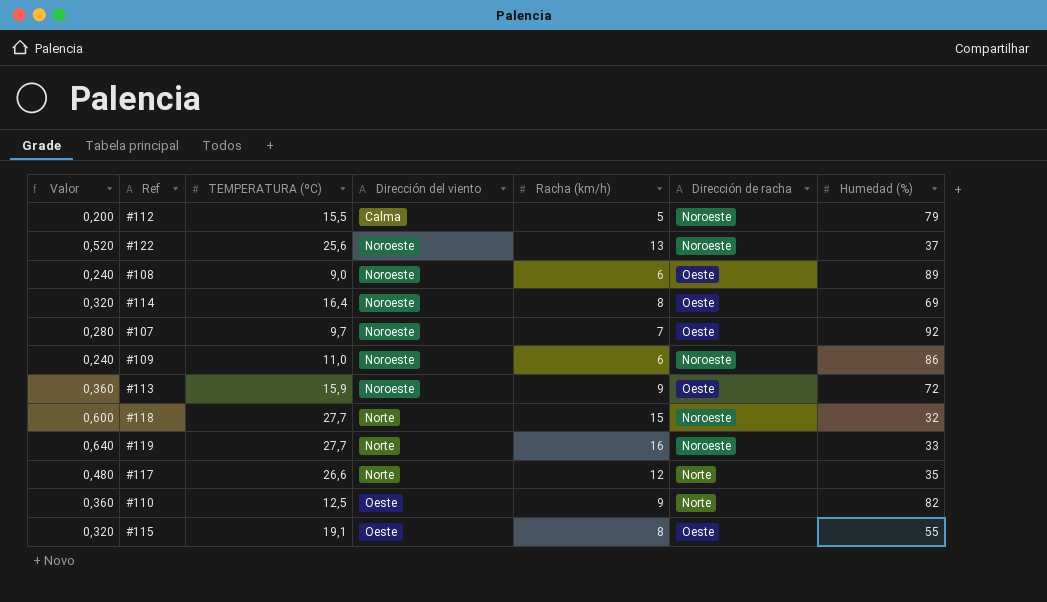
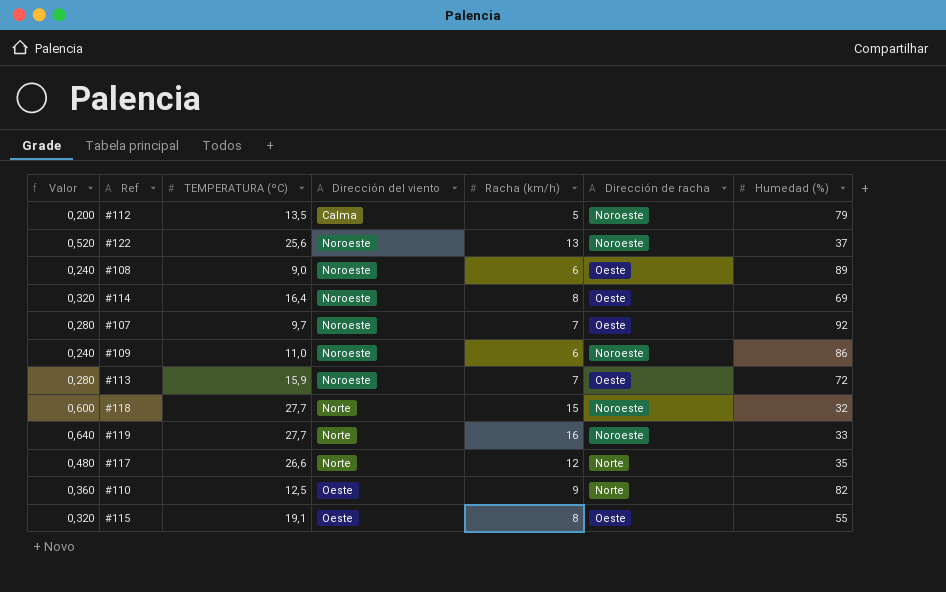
#112 | TEMPERATURA (ºC): 15,5 -> 13,5
#113 | Valor: 0,360 -> 0,280
#113 | Racha (km/h): 9 -> 7

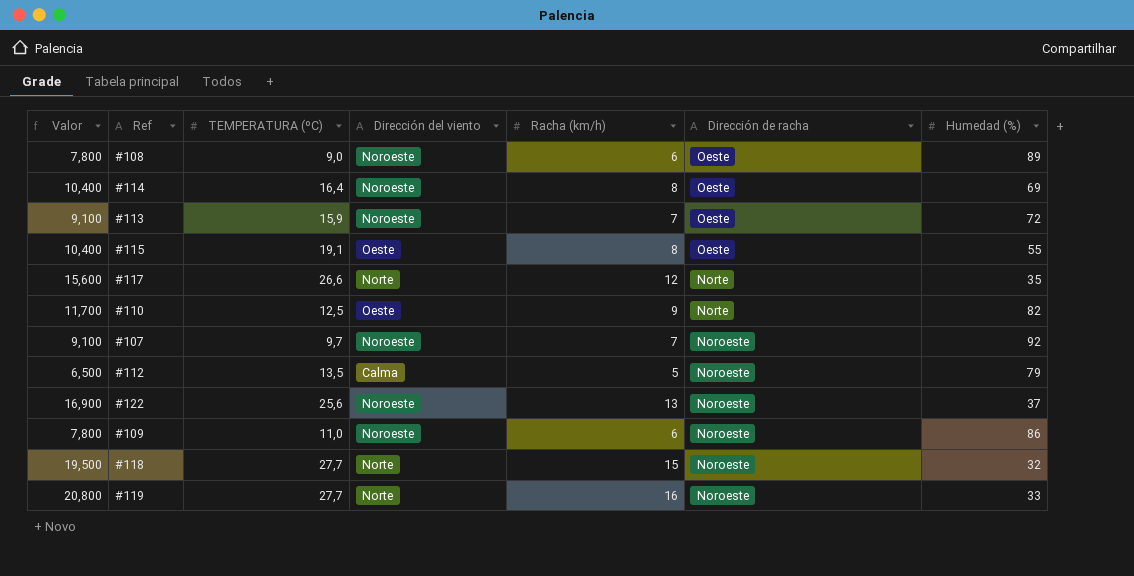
row order: Dirección del viento ascending -> Dirección de racha descending
column Valor | formula: [Racha (km/h)] * 0,04 -> [Racha (km/h)] * 1,3
#107 | Dirección de racha: Oeste -> Noroeste

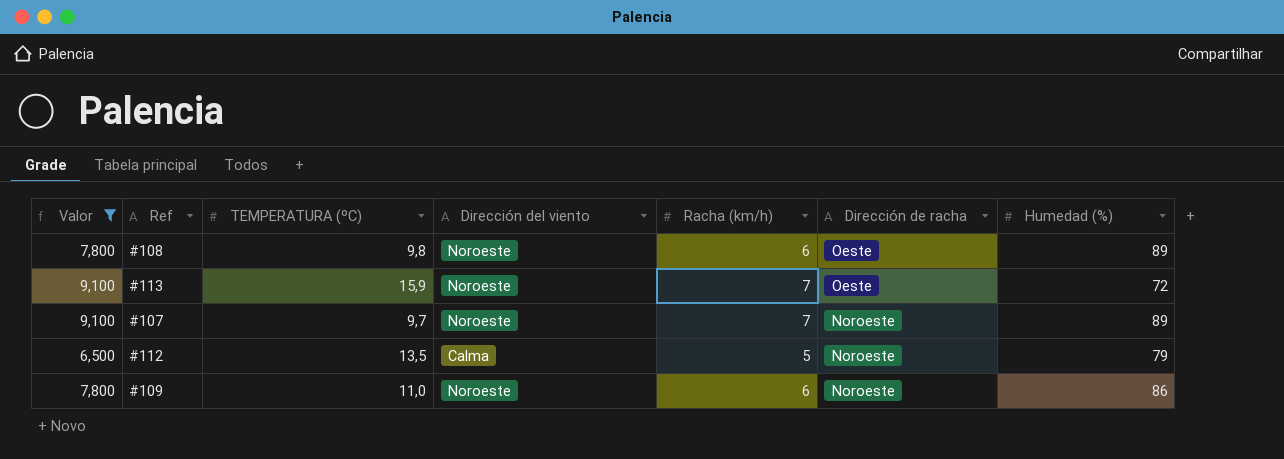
filter: none -> Valor <= 9,100
#108 | TEMPERATURA (ºC): 9,0 -> 9,8
#107 | Humedad (%): 92 -> 89

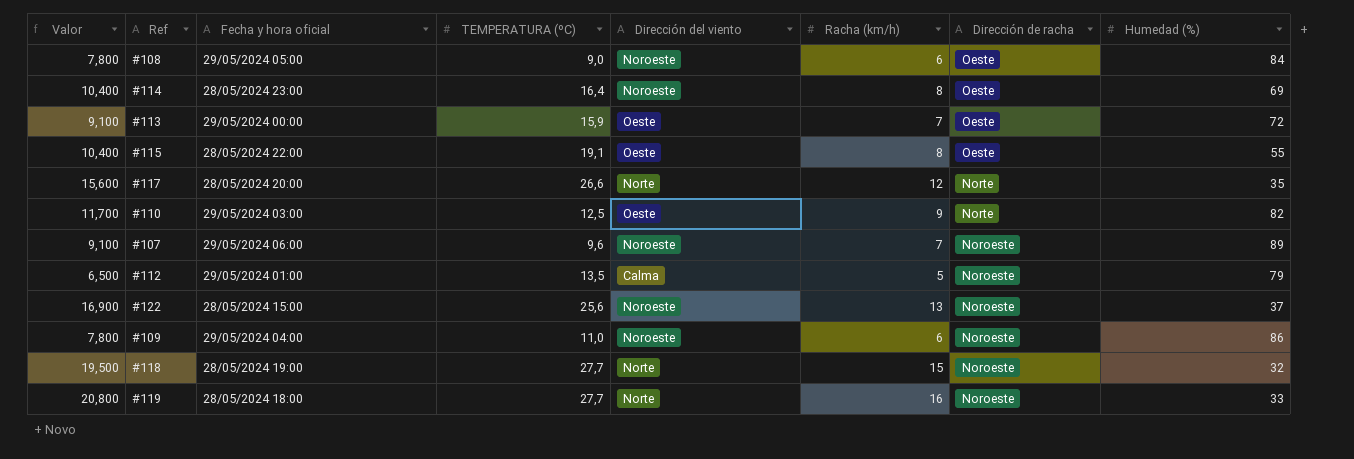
filter: Valor <= 9,100 -> none
column Fecha y hora oficial | position: none -> 3
#108 | TEMPERATURA (ºC): 9,8 -> 9,0
#108 | Humedad (%): 89 -> 84
#113 | Dirección del viento: Noroeste -> Oeste
#107 | TEMPERATURA (ºC): 9,7 -> 9,6

